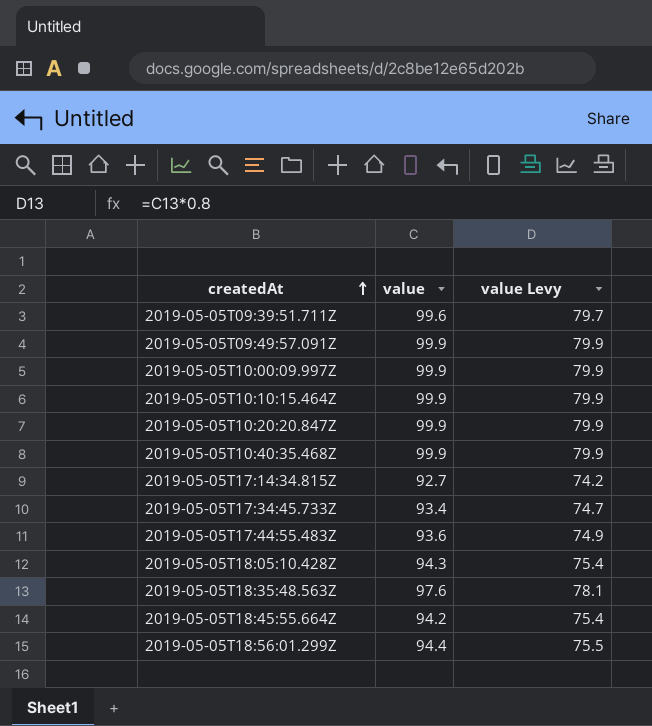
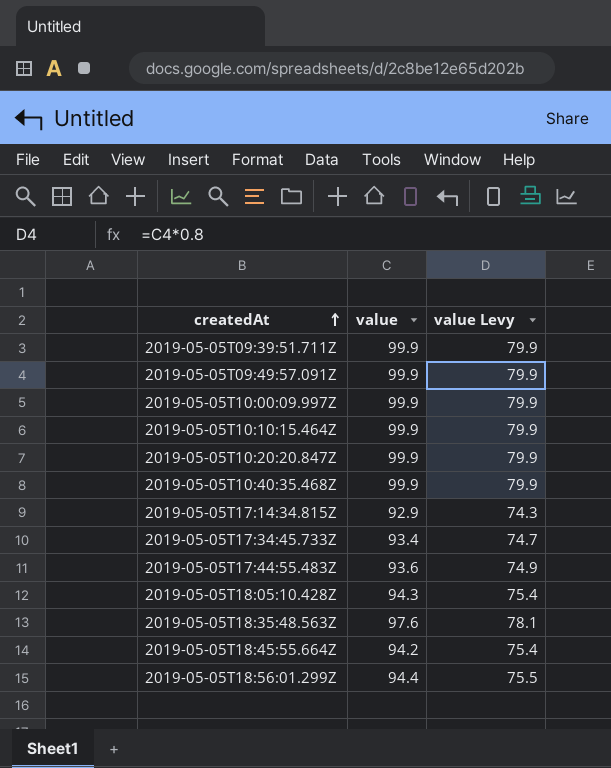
2019-05-05T09:39:51.711Z | value: 99.6 -> 99.9
2019-05-05T09:39:51.711Z | value Levy: 79.7 -> 79.9
2019-05-05T17:14:34.815Z | value: 92.7 -> 92.9
2019-05-05T17:14:34.815Z | value Levy: 74.2 -> 74.3

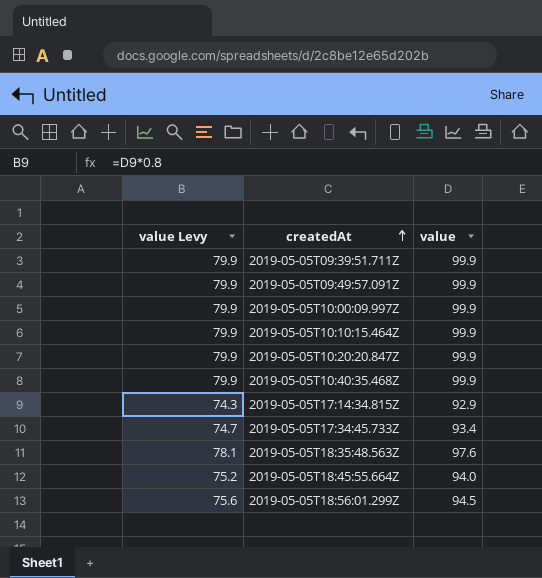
column value Levy | position: 3 -> 1
row 2019-05-05T17:44:55.483Z: 93.6 | 74.9 -> none
row 2019-05-05T18:05:10.428Z: 94.3 | 75.4 -> none
2019-05-05T18:45:55.664Z | value Levy: 75.4 -> 75.2
2019-05-05T18:45:55.664Z | value: 94.2 -> 94.0
2019-05-05T18:56:01.299Z | value Levy: 75.5 -> 75.6
2019-05-05T18:56:01.299Z | value: 94.4 -> 94.5

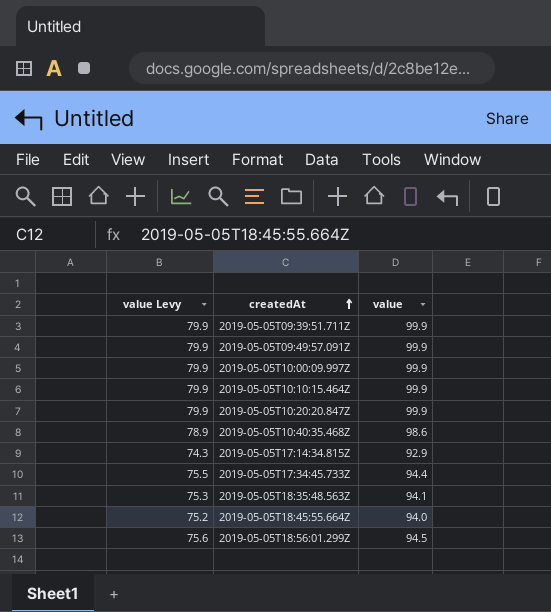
2019-05-05T10:40:35.468Z | value Levy: 79.9 -> 78.9
2019-05-05T10:40:35.468Z | value: 99.9 -> 98.6
2019-05-05T17:34:45.733Z | value Levy: 74.7 -> 75.5
2019-05-05T17:34:45.733Z | value: 93.4 -> 94.4
2019-05-05T18:35:48.563Z | value Levy: 78.1 -> 75.3
2019-05-05T18:35:48.563Z | value: 97.6 -> 94.1

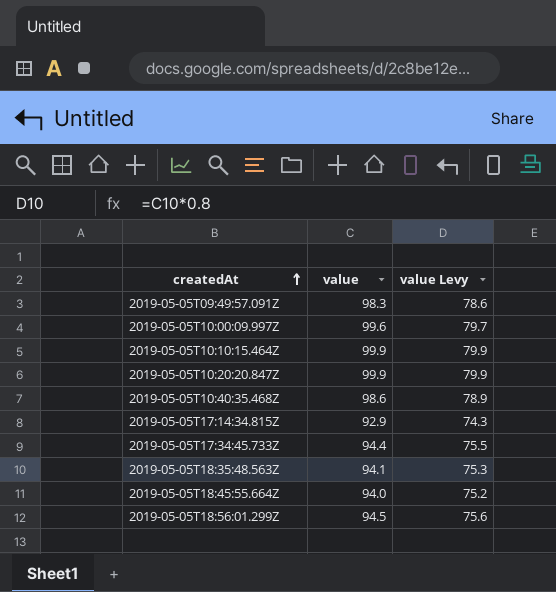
column value Levy | position: 1 -> 3
row 2019-05-05T09:39:51.711Z: 79.9 | 99.9 -> none
2019-05-05T09:49:57.091Z | value: 99.9 -> 98.3
2019-05-05T09:49:57.091Z | value Levy: 79.9 -> 78.6
2019-05-05T10:00:09.997Z | value: 99.9 -> 99.6
2019-05-05T10:00:09.997Z | value Levy: 79.9 -> 79.7

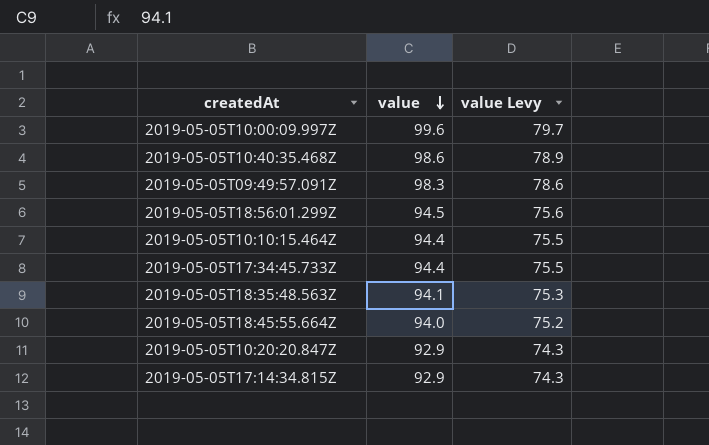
row order: createdAt ascending -> value descending
2019-05-05T10:10:15.464Z | value: 99.9 -> 94.4
2019-05-05T10:10:15.464Z | value Levy: 79.9 -> 75.5
2019-05-05T10:20:20.847Z | value: 99.9 -> 92.9
2019-05-05T10:20:20.847Z | value Levy: 79.9 -> 74.3

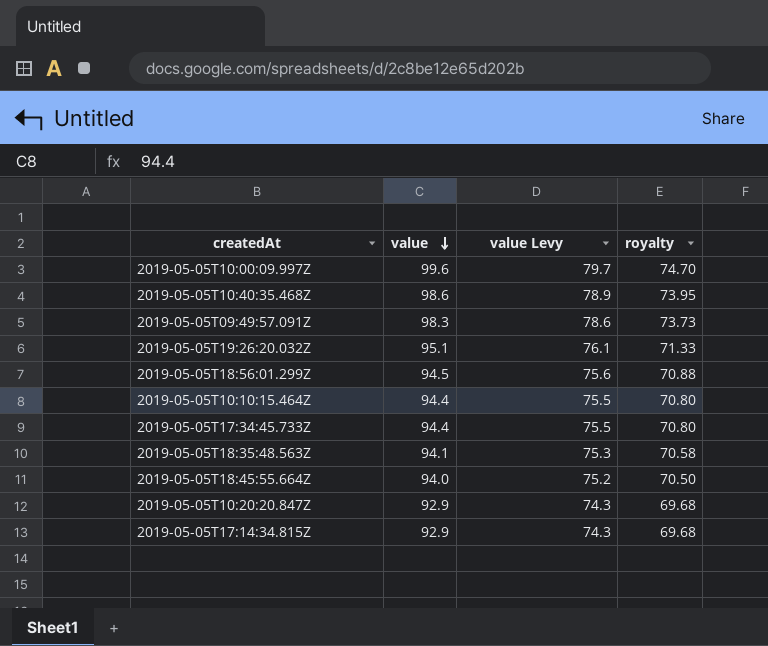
column royalty | formula: none -> [value] * 0.75
row 2019-05-05T19:26:20.032Z: none -> 95.1 | 76.1 | 71.33

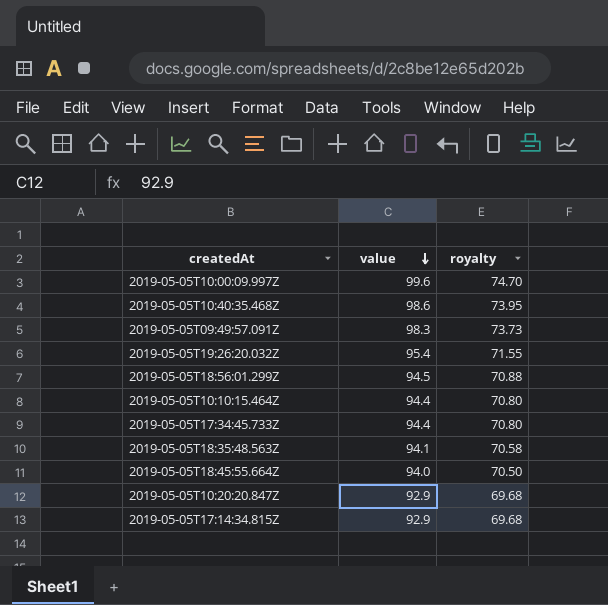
column value Levy | formula: [value] * 0.8 -> none
2019-05-05T19:26:20.032Z | value: 95.1 -> 95.4
2019-05-05T19:26:20.032Z | royalty: 71.33 -> 71.55

